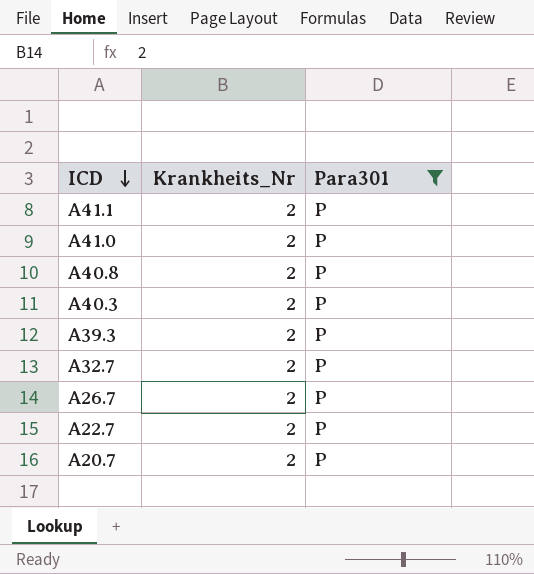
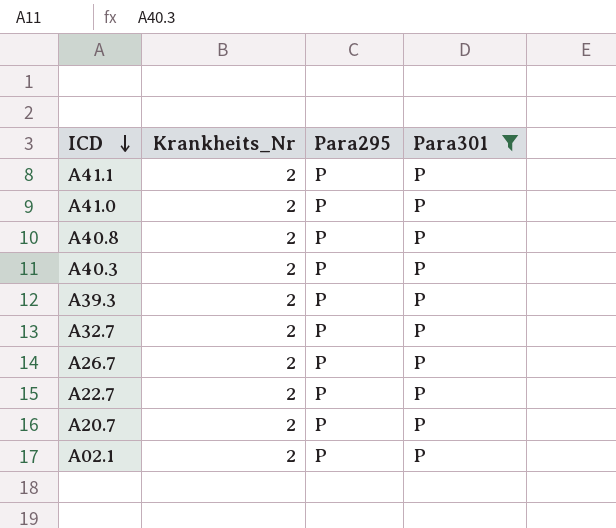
column Para295 | position: none -> 3
row A02.1: none -> 2 | P | P

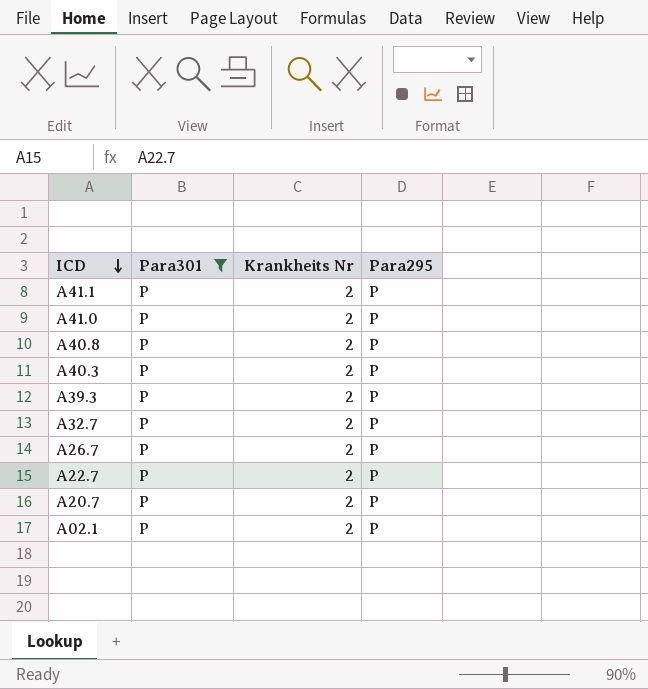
column Para301 | position: 4 -> 2
column name: Krankheits_Nr -> Krankheits Nr

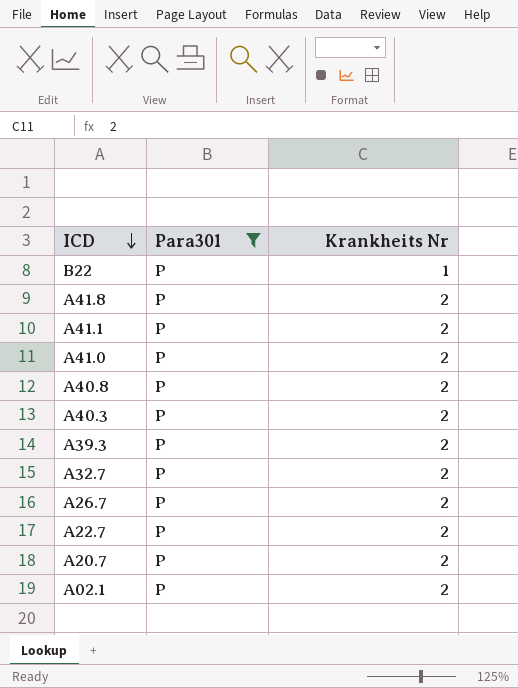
column Para295 | position: 4 -> none
row B22: none -> P | 1
row A41.8: none -> P | 2

